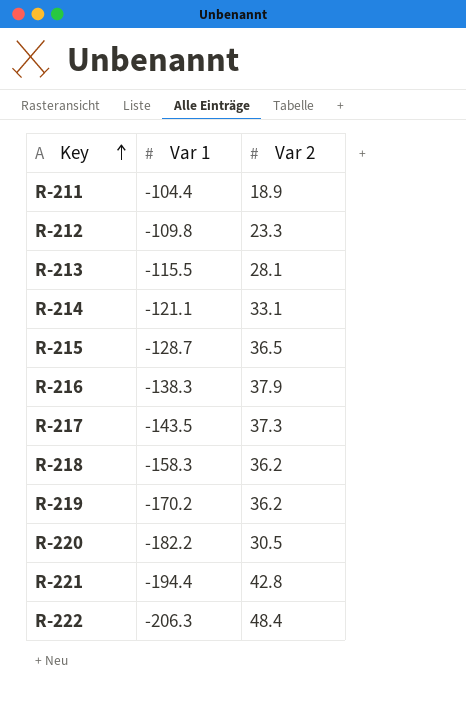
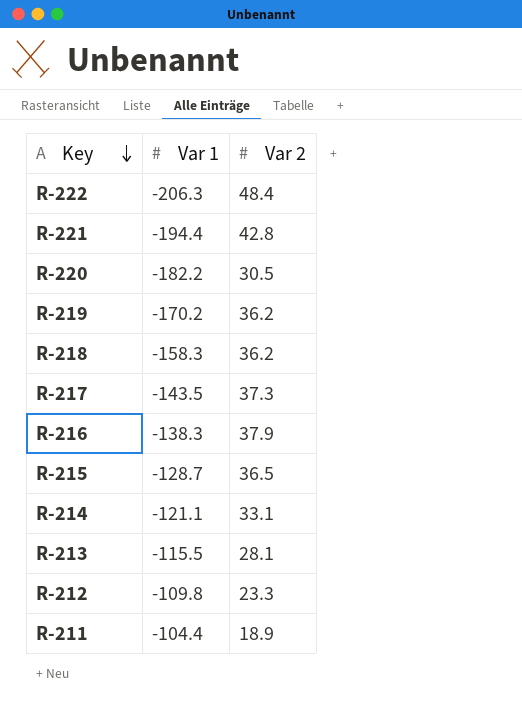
row order: Key ascending -> Key descending

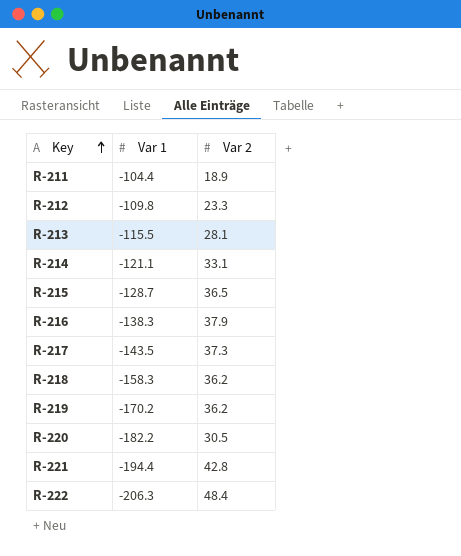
row order: Key descending -> Key ascending

